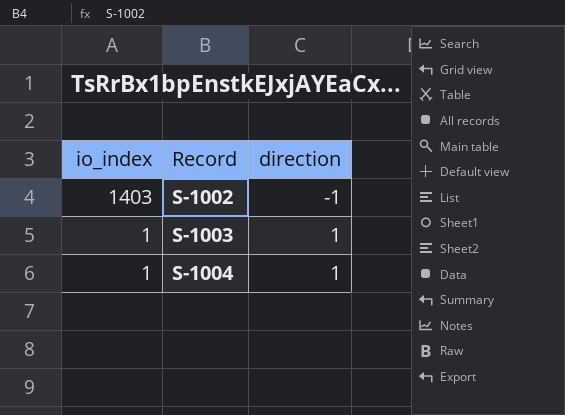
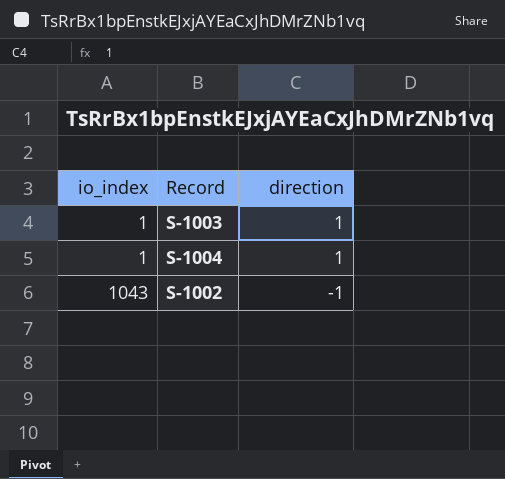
row order: io_index descending -> io_index ascending
S-1002 | io_index: 1403 -> 1043

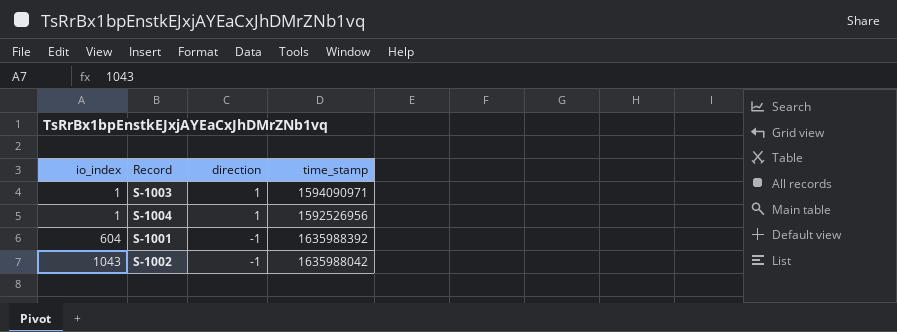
column time_stamp | position: none -> 4
row S-1001: none -> 604 | -1 | 1635988392

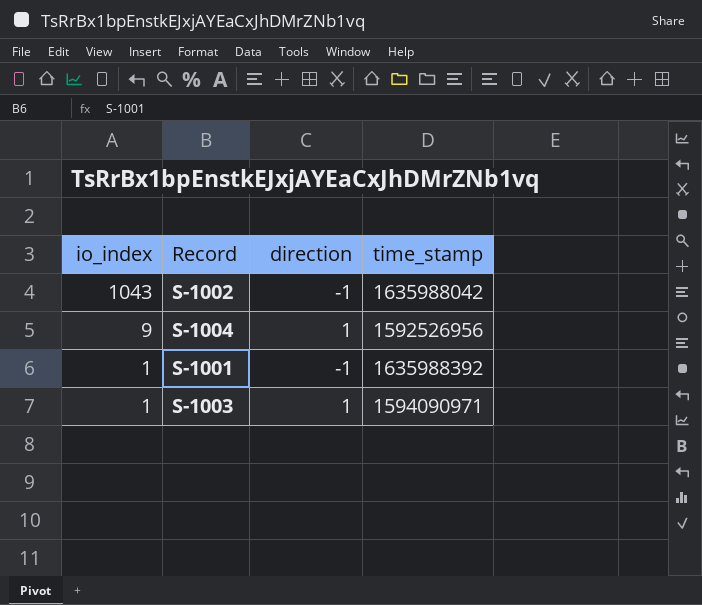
row order: io_index ascending -> io_index descending
S-1004 | io_index: 1 -> 9
S-1001 | io_index: 604 -> 1

